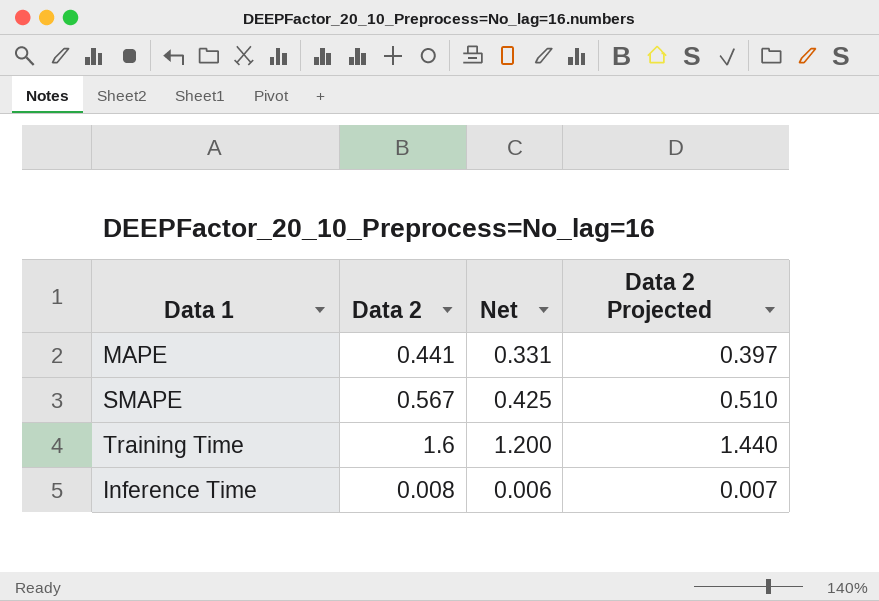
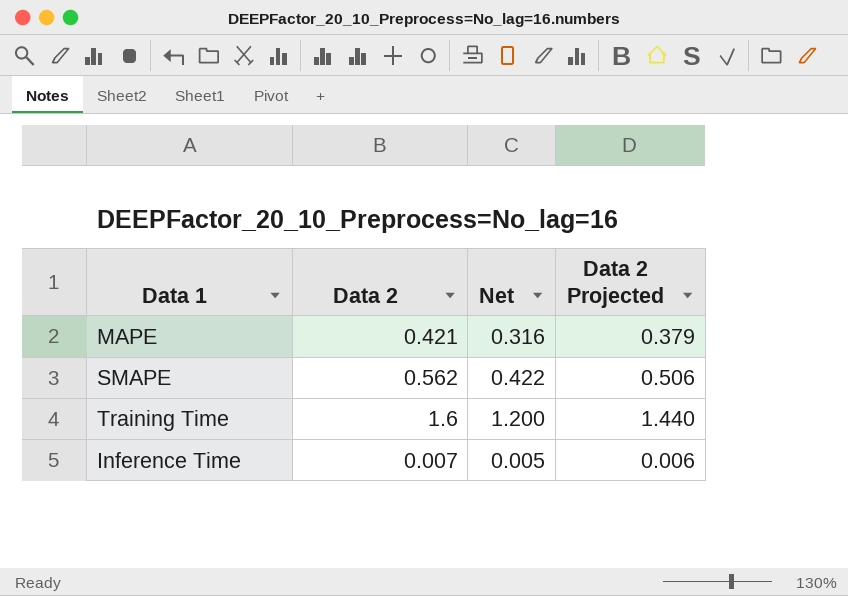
MAPE | Data 2: 0.441 -> 0.421
MAPE | Net: 0.331 -> 0.316
MAPE | Data 2 Projected: 0.397 -> 0.379
SMAPE | Data 2: 0.567 -> 0.562
SMAPE | Net: 0.425 -> 0.422
SMAPE | Data 2 Projected: 0.510 -> 0.506
Inference Time | Data 2: 0.008 -> 0.007
Inference Time | Net: 0.006 -> 0.005
Inference Time | Data 2 Projected: 0.007 -> 0.006

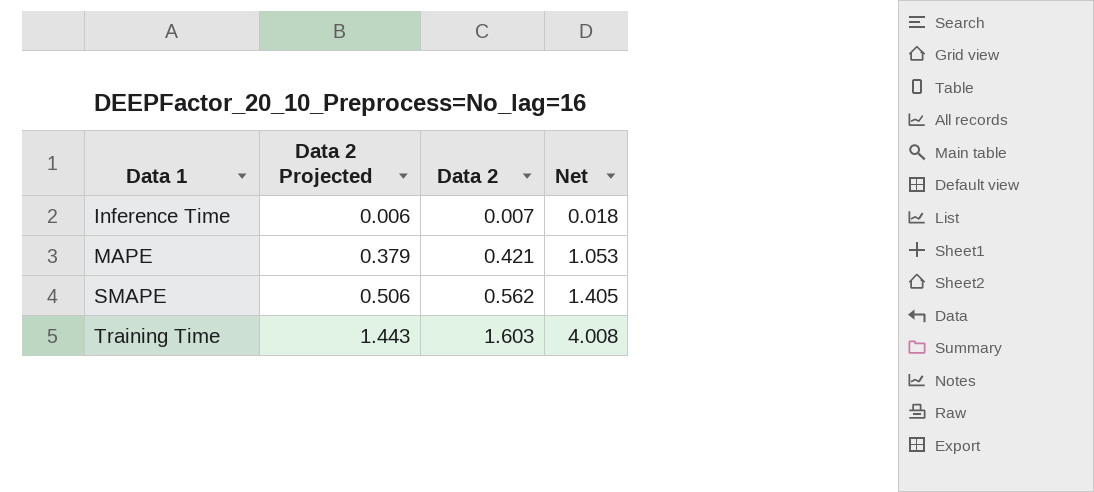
row order: none -> Data 1 ascending
column Data 2 Projected | position: 4 -> 2
column Net | formula: [Data 2] * 0.75 -> [Data 2] * 2.5
Training Time | Data 2 Projected: 1.440 -> 1.443
Training Time | Data 2: 1.6 -> 1.603

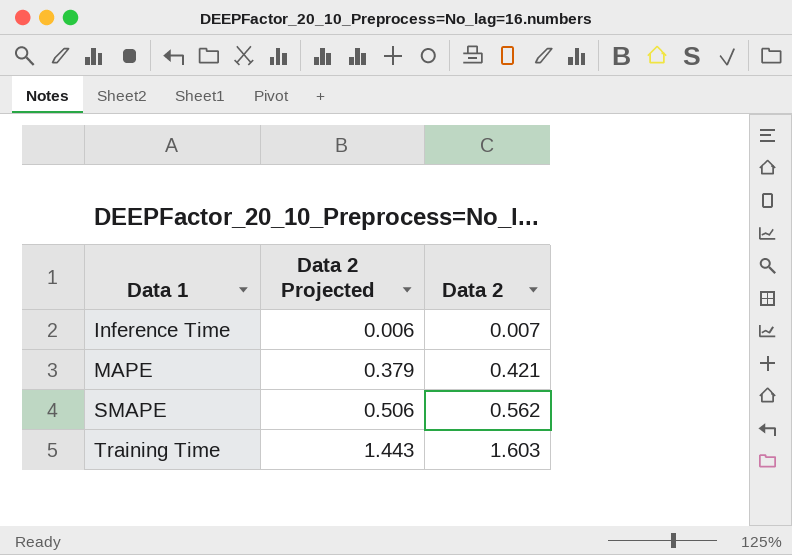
column Net | formula: [Data 2] * 2.5 -> none

